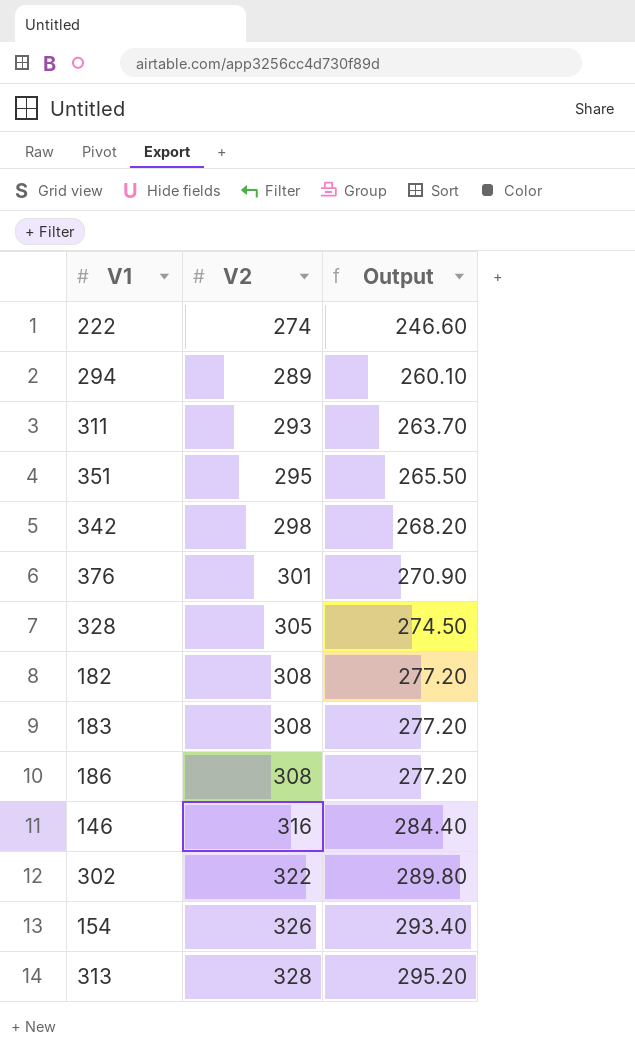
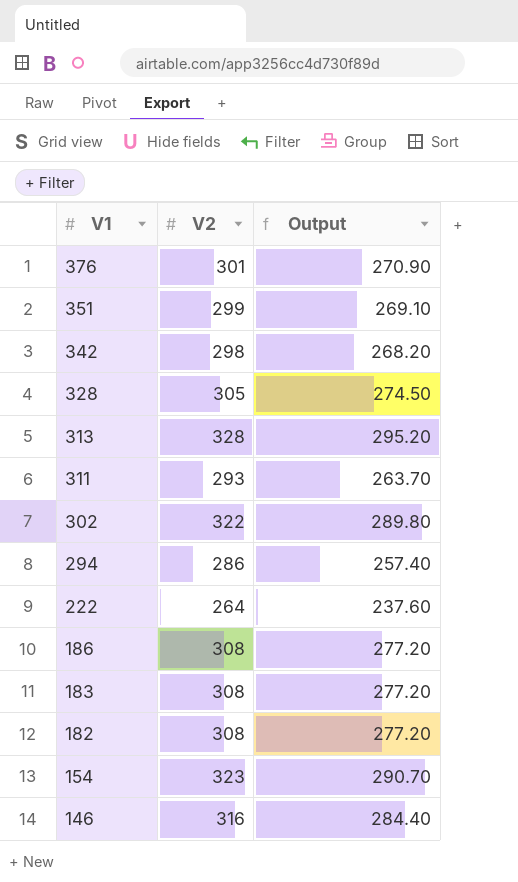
row order: V2 ascending -> V1 descending
351 | V2: 295 -> 299
351 | Output: 265.50 -> 269.10
294 | V2: 289 -> 286
294 | Output: 260.10 -> 257.40
222 | V2: 274 -> 264
222 | Output: 246.60 -> 237.60
154 | V2: 326 -> 323
154 | Output: 293.40 -> 290.70

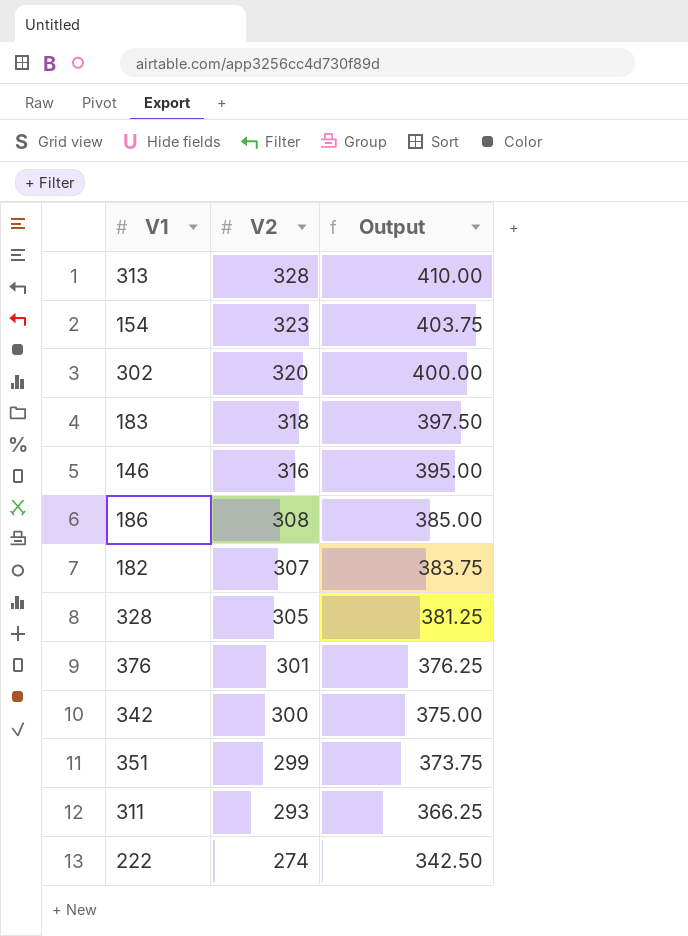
row order: V1 descending -> V2 descending
column Output | formula: [V2] * 0.9 -> [V2] * 1.25
row 294: 286 | 257.40 -> none
302 | V2: 322 -> 320
183 | V2: 308 -> 318
182 | V2: 308 -> 307
342 | V2: 298 -> 300
222 | V2: 264 -> 274

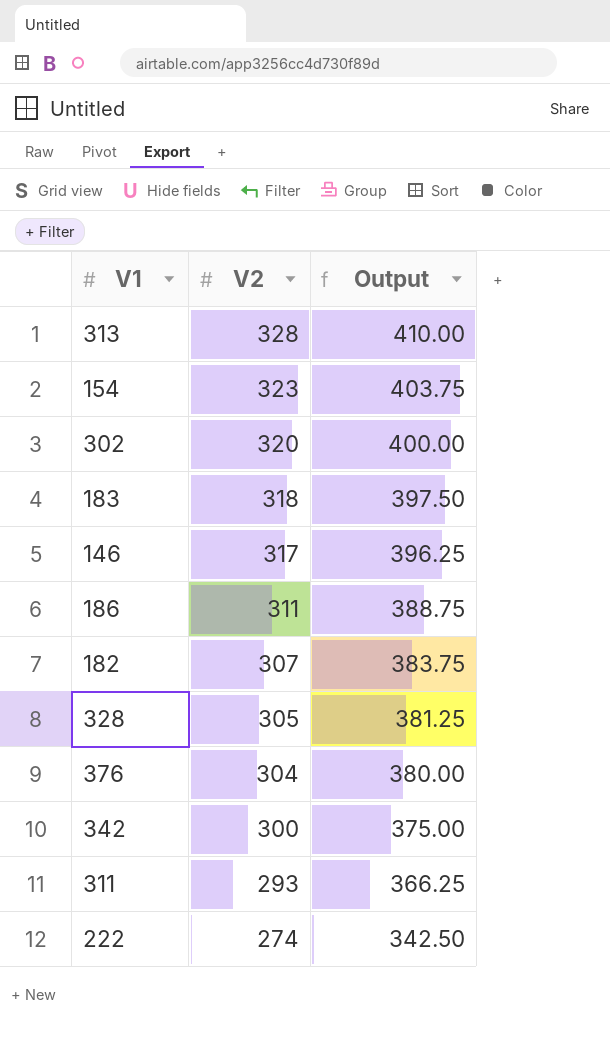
row 351: 299 | 373.75 -> none
146 | V2: 316 -> 317
146 | Output: 395.00 -> 396.25
186 | V2: 308 -> 311
186 | Output: 385.00 -> 388.75
376 | V2: 301 -> 304
376 | Output: 376.25 -> 380.00

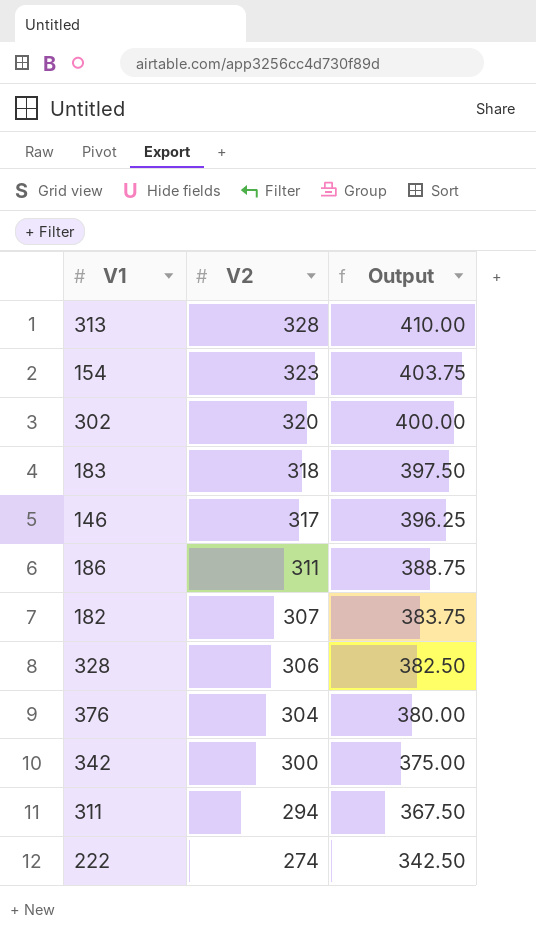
328 | V2: 305 -> 306
328 | Output: 381.25 -> 382.50
311 | V2: 293 -> 294
311 | Output: 366.25 -> 367.50

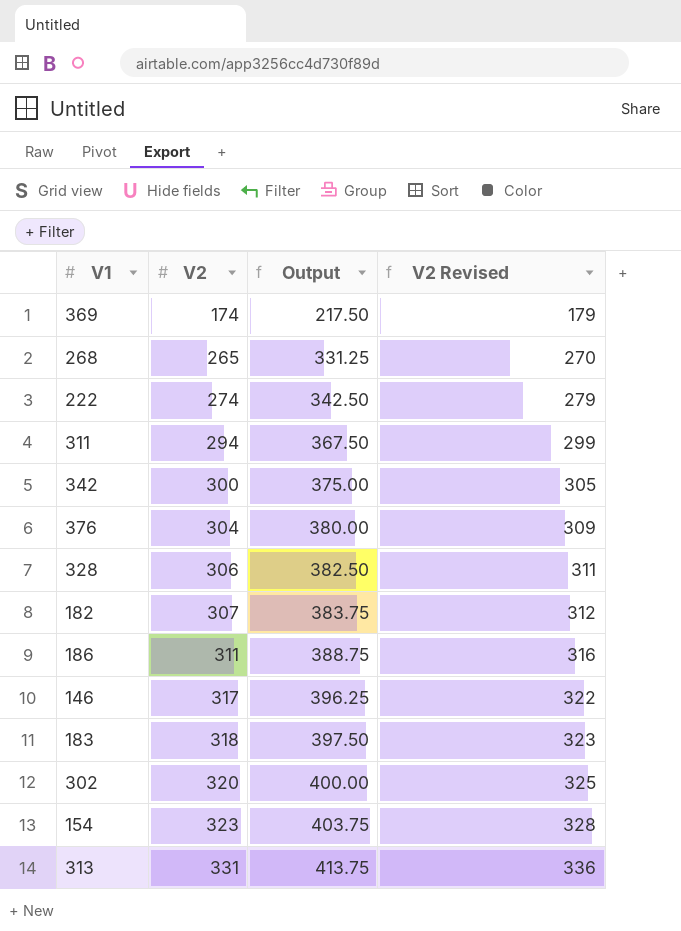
row order: V2 descending -> V2 ascending
column V2 Revised | formula: none -> [V2] + 5
row 369: none -> 174 | 217.50 | 179
row 268: none -> 265 | 331.25 | 270
313 | V2: 328 -> 331
313 | Output: 410.00 -> 413.75

